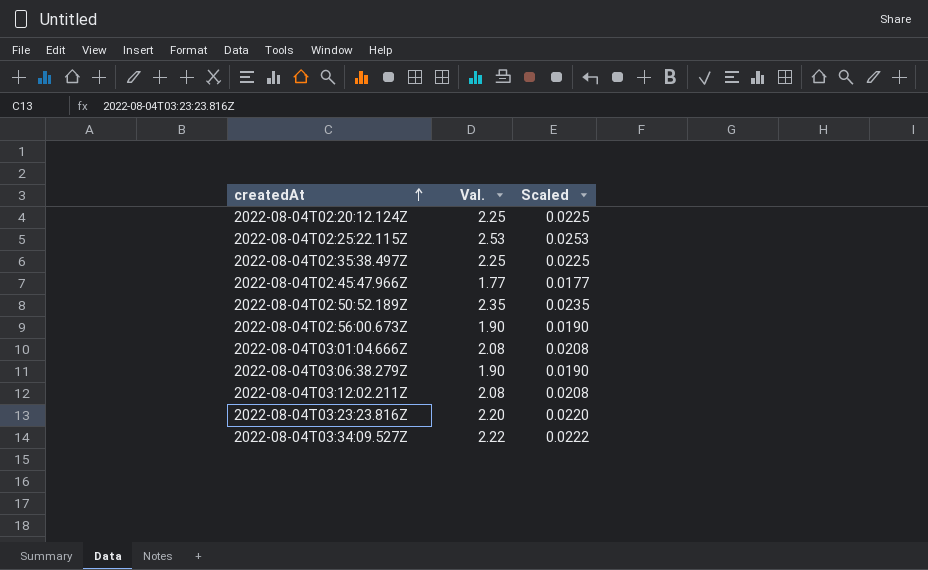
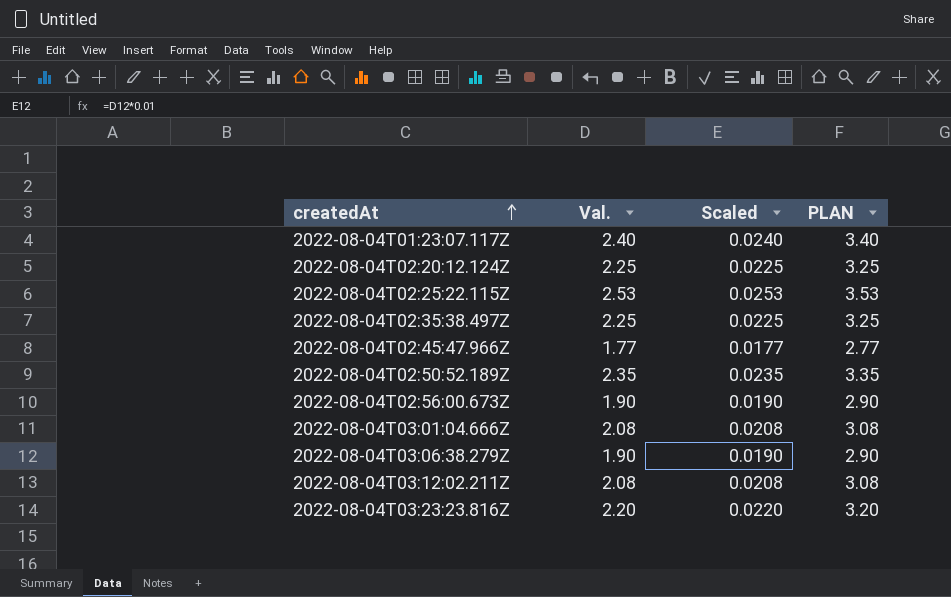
column PLAN | formula: none -> [Val.] + 1
row 2022-08-04T03:34:09.527Z: 2.22 | 0.0222 -> none
row 2022-08-04T01:23:07.117Z: none -> 2.40 | 0.0240 | 3.40

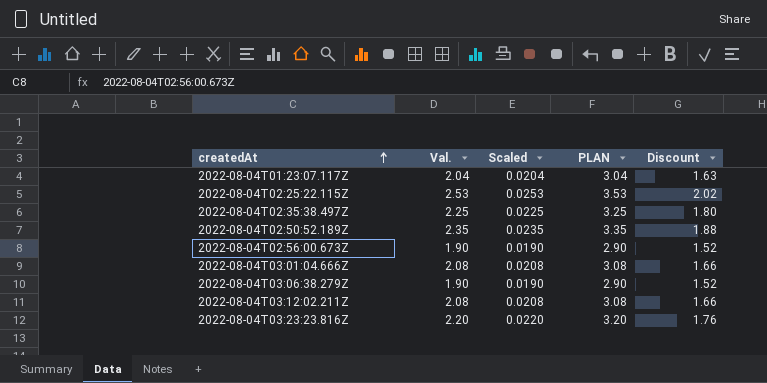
column Discount | formula: none -> [Val.] * 0.8
row 2022-08-04T02:20:12.124Z: 2.25 | 0.0225 | 3.25 -> none
row 2022-08-04T02:45:47.966Z: 1.77 | 0.0177 | 2.77 -> none
2022-08-04T01:23:07.117Z | Val.: 2.40 -> 2.04
2022-08-04T01:23:07.117Z | Scaled: 0.0240 -> 0.0204
2022-08-04T01:23:07.117Z | PLAN: 3.40 -> 3.04

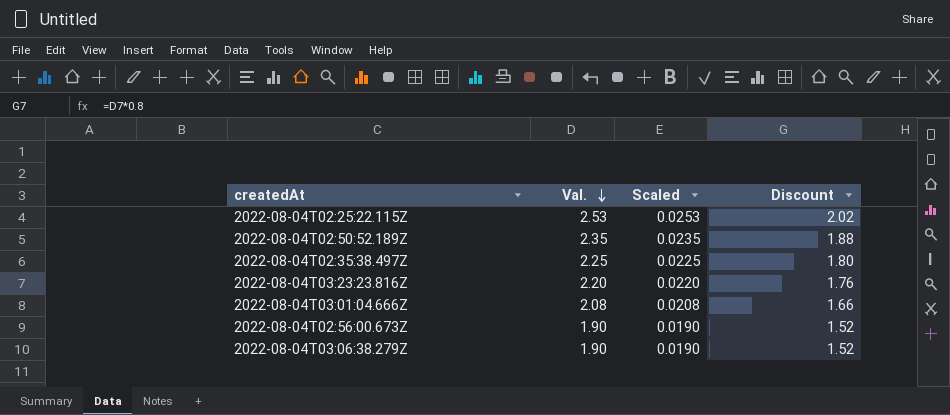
row order: createdAt ascending -> Val. descending
column PLAN | formula: [Val.] + 1 -> none
row 2022-08-04T01:23:07.117Z: 2.04 | 0.0204 | 3.04 | 1.63 -> none
row 2022-08-04T03:12:02.211Z: 2.08 | 0.0208 | 3.08 | 1.66 -> none

